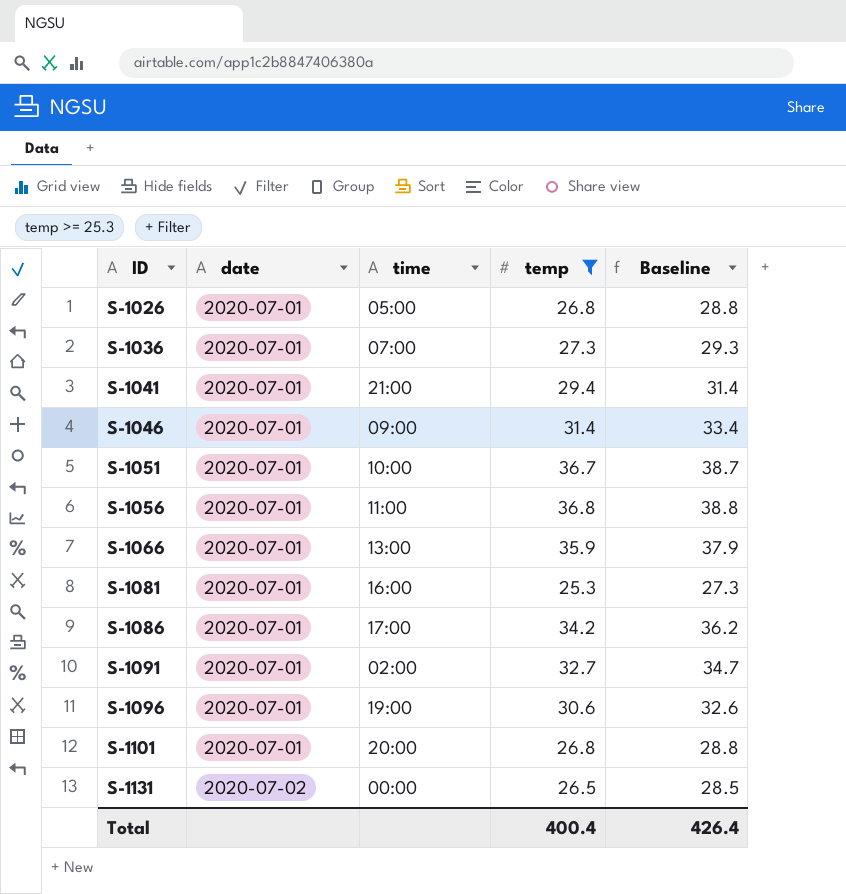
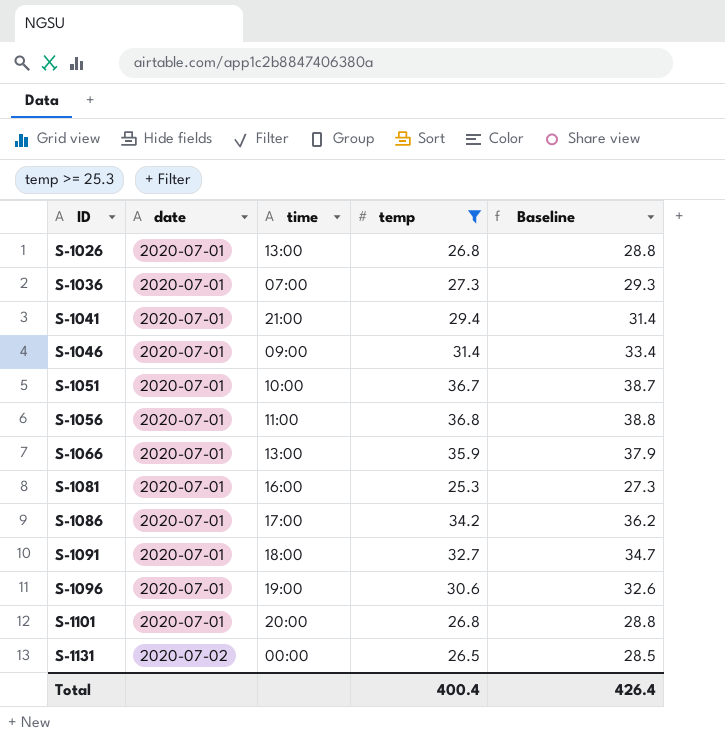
S-1026 | time: 05:00 -> 13:00
S-1091 | time: 02:00 -> 18:00

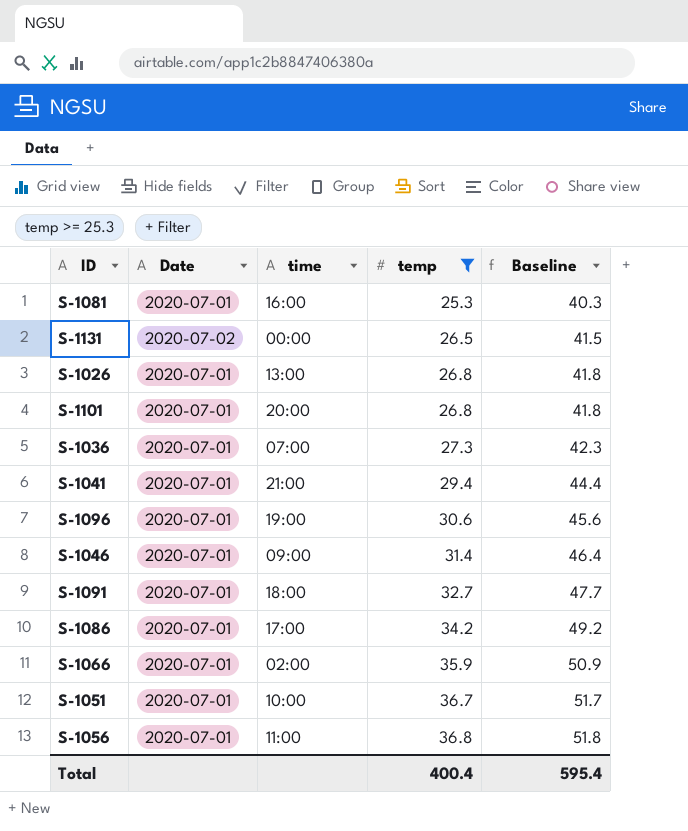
row order: ID ascending -> temp ascending
column name: date -> Date
column Baseline | formula: [temp] + 2 -> [temp] + 15
S-1066 | time: 13:00 -> 02:00
Total | Baseline: 426.4 -> 595.4

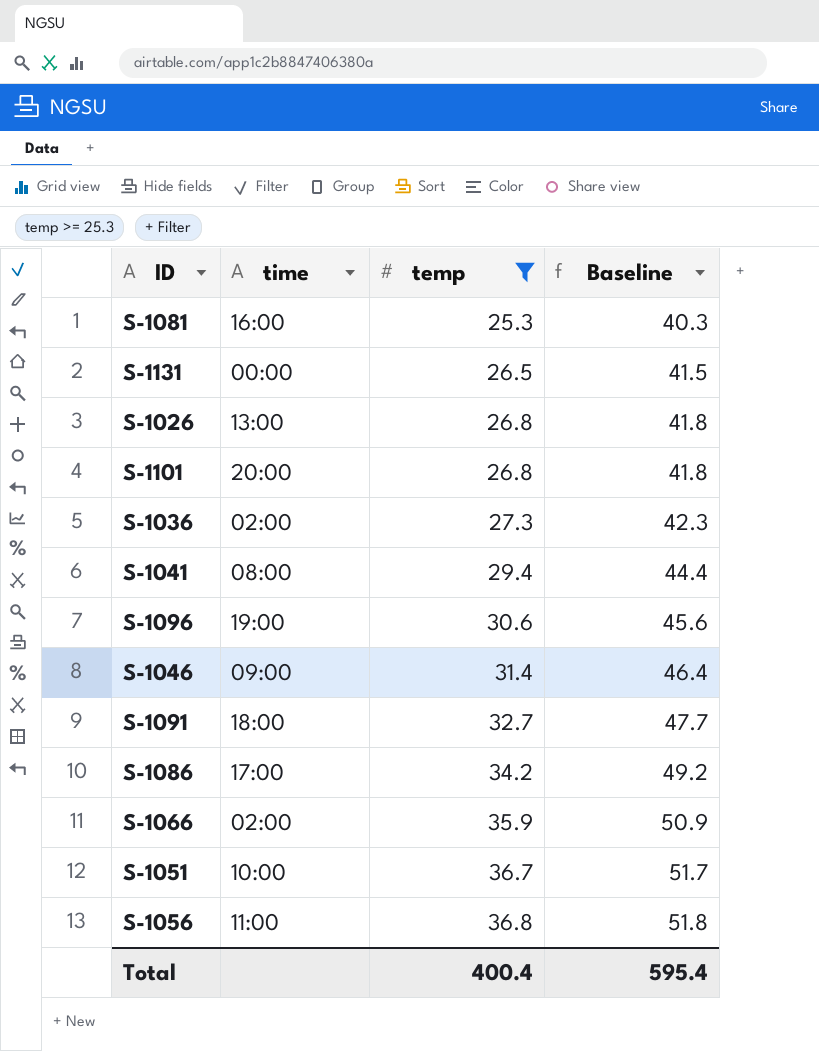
column Date | position: 2 -> none
S-1036 | time: 07:00 -> 02:00
S-1041 | time: 21:00 -> 08:00

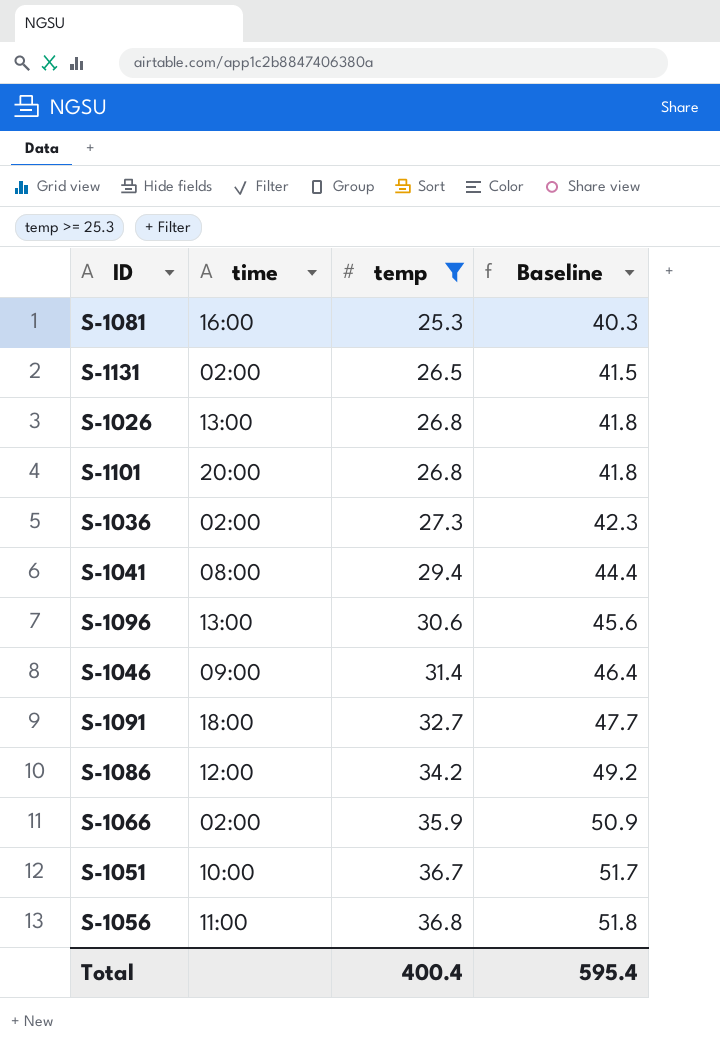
S-1131 | time: 00:00 -> 02:00
S-1096 | time: 19:00 -> 13:00
S-1086 | time: 17:00 -> 12:00

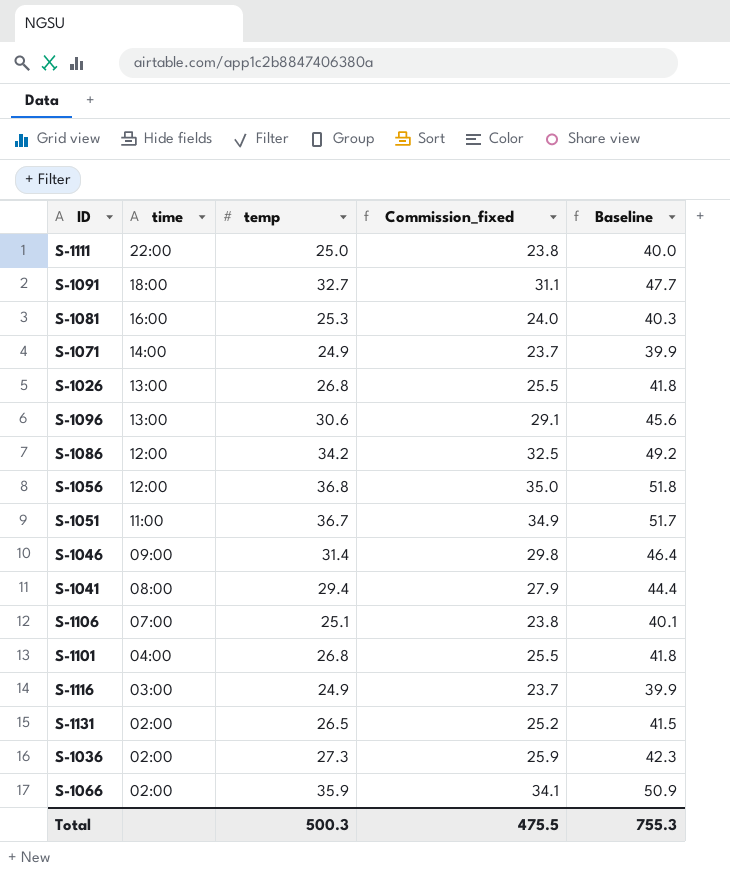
filter: temp >= 25.3 -> none
row order: temp ascending -> time descending
column Commission_fixed | formula: none -> [temp] * 0.95
S-1056 | time: 11:00 -> 12:00
S-1051 | time: 10:00 -> 11:00
S-1101 | time: 20:00 -> 04:00
Total | temp: 400.4 -> 500.3
Total | Baseline: 595.4 -> 755.3

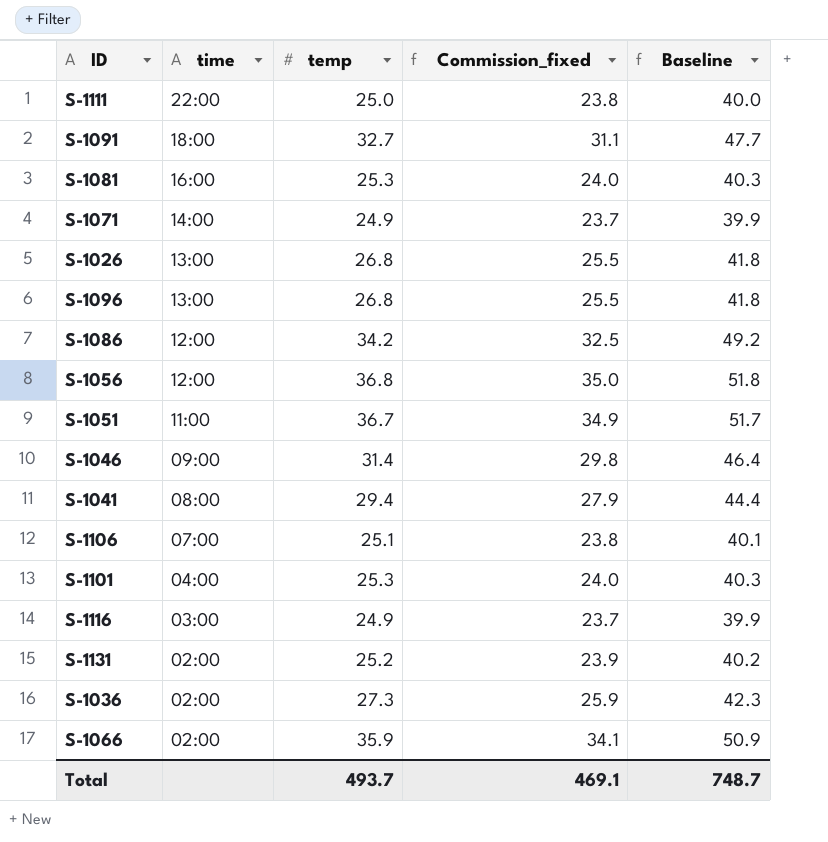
S-1096 | temp: 30.6 -> 26.8
S-1096 | Commission_fixed: 29.1 -> 25.5
S-1096 | Baseline: 45.6 -> 41.8
S-1101 | temp: 26.8 -> 25.3
S-1101 | Commission_fixed: 25.5 -> 24.0
S-1101 | Baseline: 41.8 -> 40.3
S-1131 | temp: 26.5 -> 25.2
S-1131 | Commission_fixed: 25.2 -> 23.9
S-1131 | Baseline: 41.5 -> 40.2
Total | temp: 500.3 -> 493.7
Total | Commission_fixed: 475.5 -> 469.1
Total | Baseline: 755.3 -> 748.7

